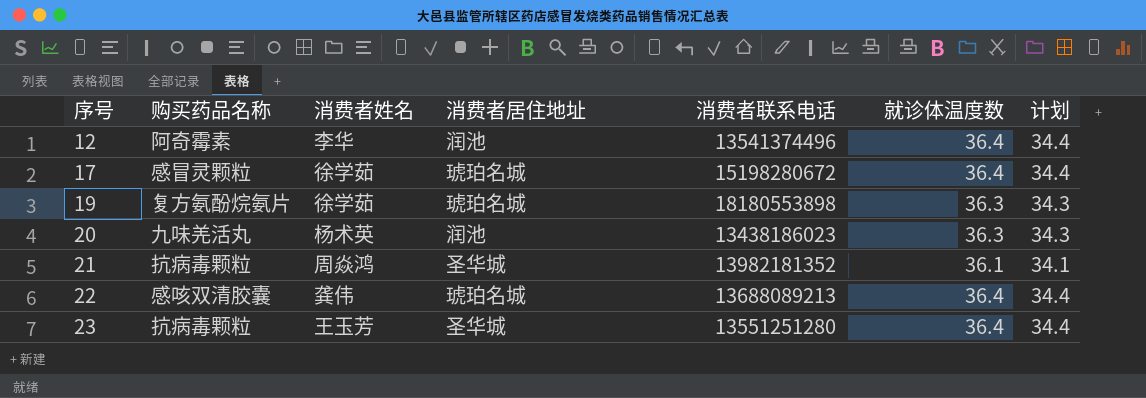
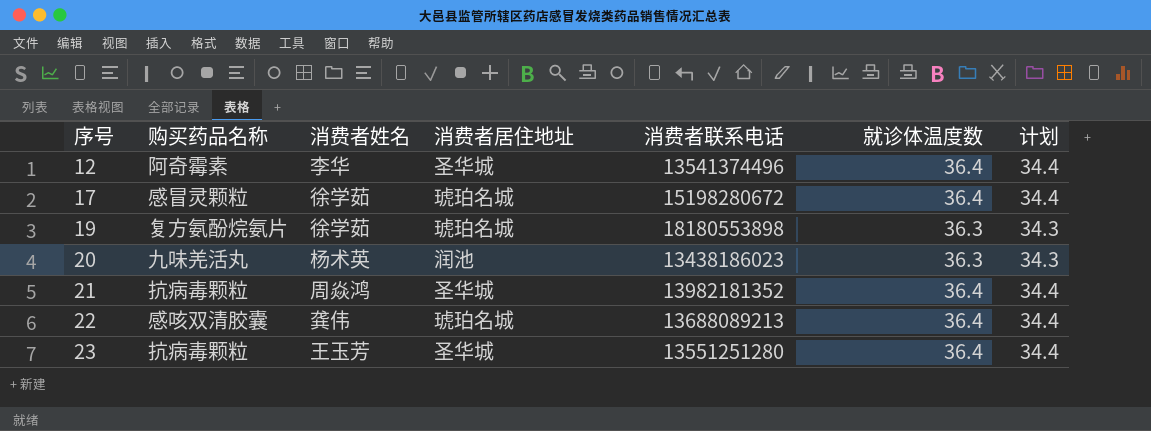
12 | 消费者居住地址: 润池 -> 圣华城
21 | 就诊体温度数: 36.1 -> 36.4
21 | 计划: 34.1 -> 34.4

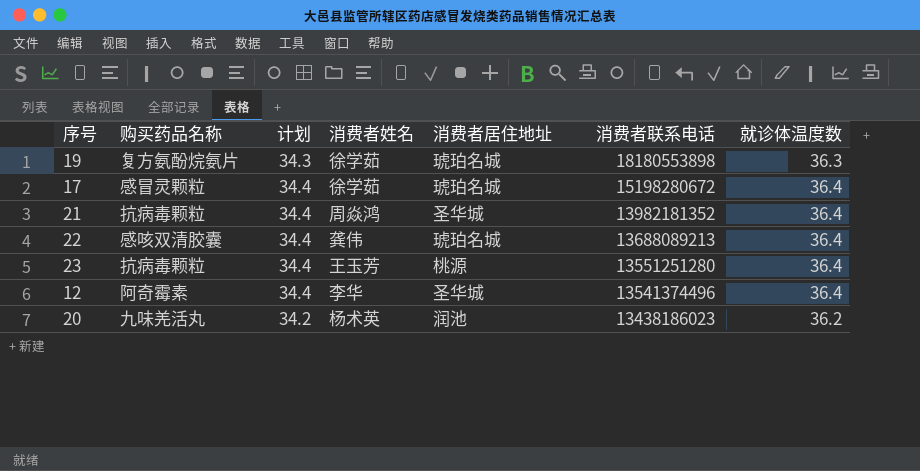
row order: 序号 ascending -> 消费者联系电话 descending
column 计划 | position: 7 -> 3
23 | 消费者居住地址: 圣华城 -> 桃源
20 | 计划: 34.3 -> 34.2
20 | 就诊体温度数: 36.3 -> 36.2

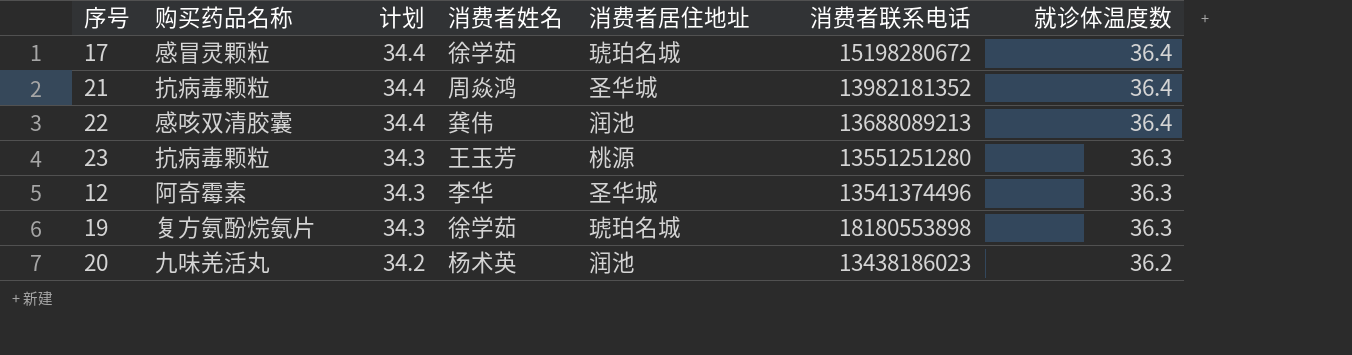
row order: 消费者联系电话 descending -> 计划 descending
22 | 消费者居住地址: 琥珀名城 -> 润池
23 | 计划: 34.4 -> 34.3
23 | 就诊体温度数: 36.4 -> 36.3
12 | 计划: 34.4 -> 34.3
12 | 就诊体温度数: 36.4 -> 36.3

